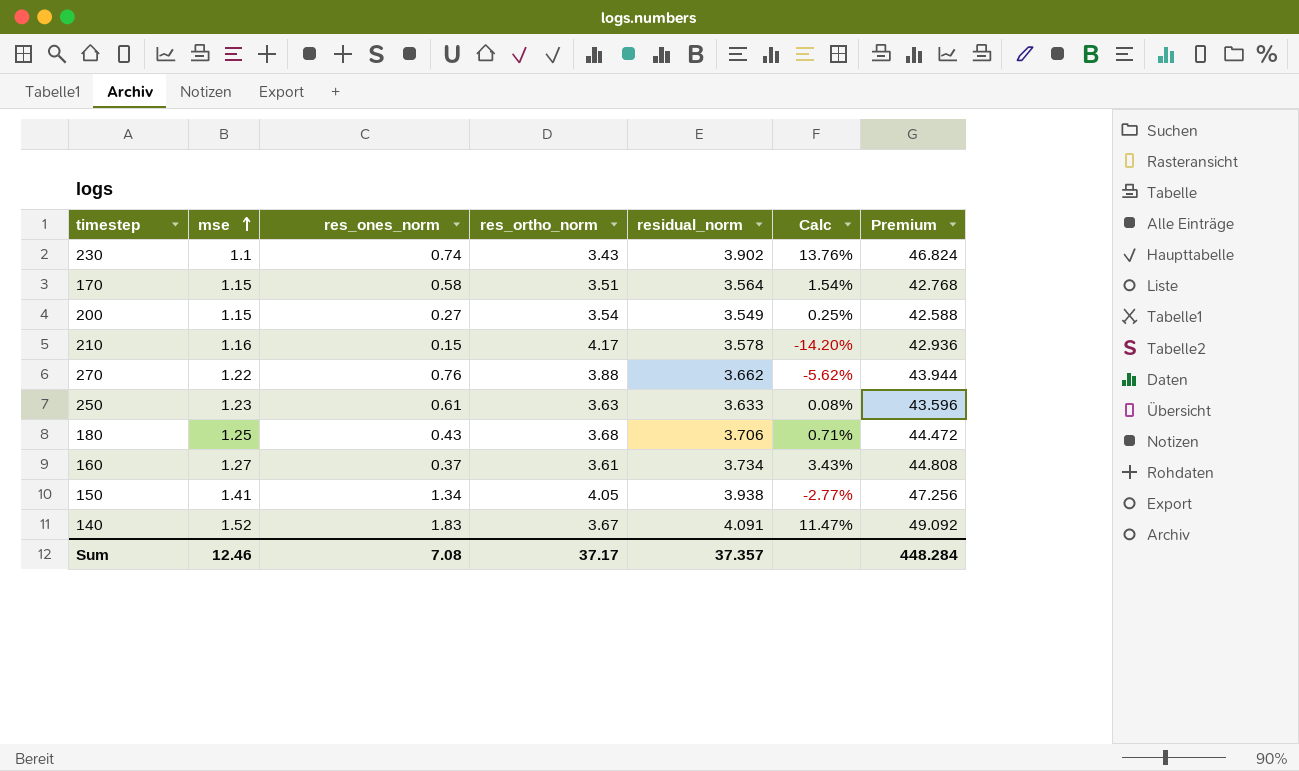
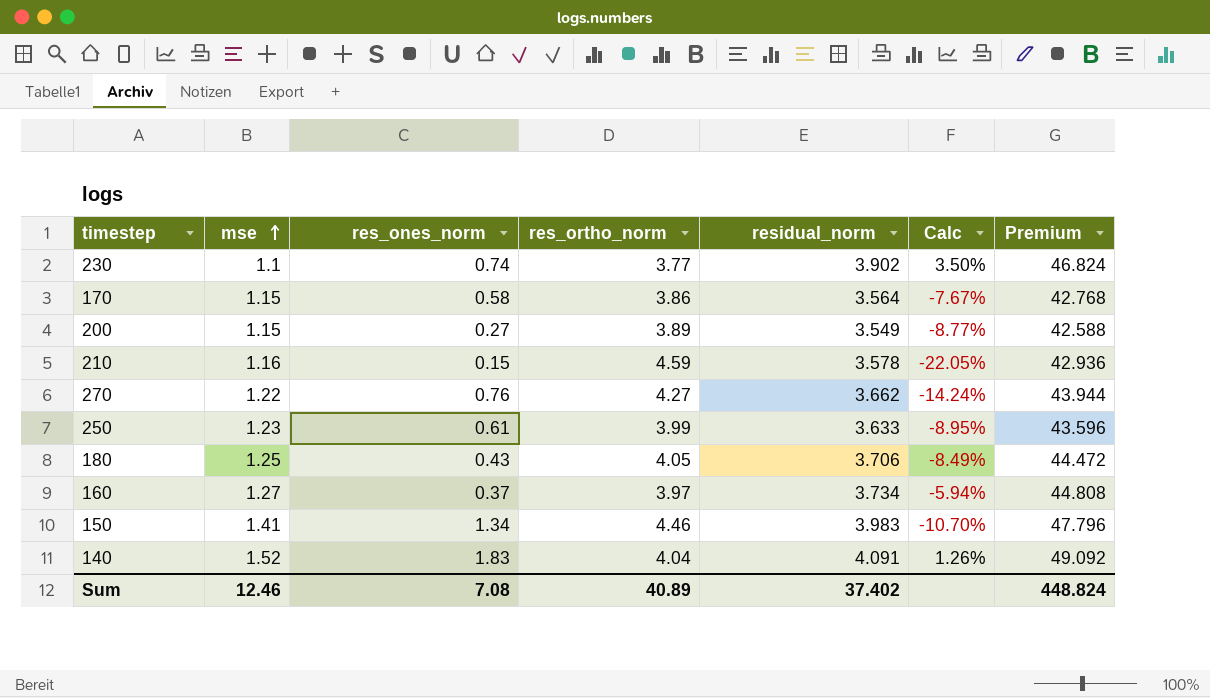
230 | res_ortho_norm: 3.43 -> 3.77
230 | Calc: 13.76% -> 3.50%
170 | res_ortho_norm: 3.51 -> 3.86
170 | Calc: 1.54% -> -7.67%
200 | res_ortho_norm: 3.54 -> 3.89
200 | Calc: 0.25% -> -8.77%
210 | res_ortho_norm: 4.17 -> 4.59
210 | Calc: -14.20% -> -22.05%
270 | res_ortho_norm: 3.88 -> 4.27
270 | Calc: -5.62% -> -14.24%
250 | res_ortho_norm: 3.63 -> 3.99
250 | Calc: 0.08% -> -8.95%
180 | res_ortho_norm: 3.68 -> 4.05
180 | Calc: 0.71% -> -8.49%
160 | res_ortho_norm: 3.61 -> 3.97
160 | Calc: 3.43% -> -5.94%
150 | res_ortho_norm: 4.05 -> 4.46
150 | residual_norm: 3.938 -> 3.983
150 | Calc: -2.77% -> -10.70%
150 | Premium: 47.256 -> 47.796
140 | res_ortho_norm: 3.67 -> 4.04
140 | Calc: 11.47% -> 1.26%
Sum | res_ortho_norm: 37.17 -> 40.89
Sum | residual_norm: 37.357 -> 37.402
Sum | Premium: 448.284 -> 448.824

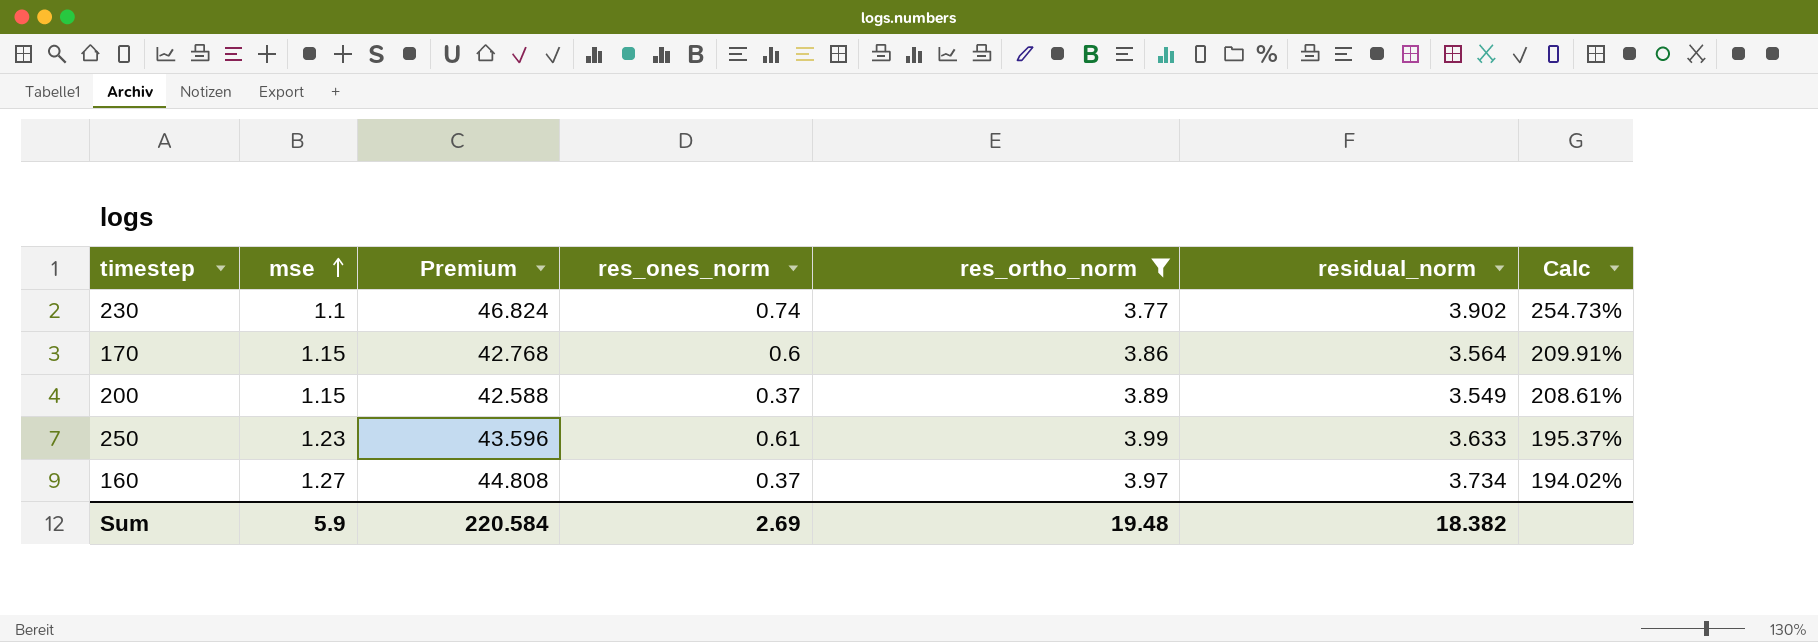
filter: none -> res_ortho_norm <= 3.99
column Premium | position: 7 -> 3
column Calc | formula: ([residual_norm] - [res_ortho_norm]) / [res_ortho_norm] -> ([residual_norm] - [mse]) / [mse]
170 | res_ones_norm: 0.58 -> 0.6
200 | res_ones_norm: 0.27 -> 0.37
Sum | mse: 12.46 -> 5.9
Sum | Premium: 448.824 -> 220.584
Sum | res_ones_norm: 7.08 -> 2.69
Sum | res_ortho_norm: 40.89 -> 19.48
Sum | residual_norm: 37.402 -> 18.382

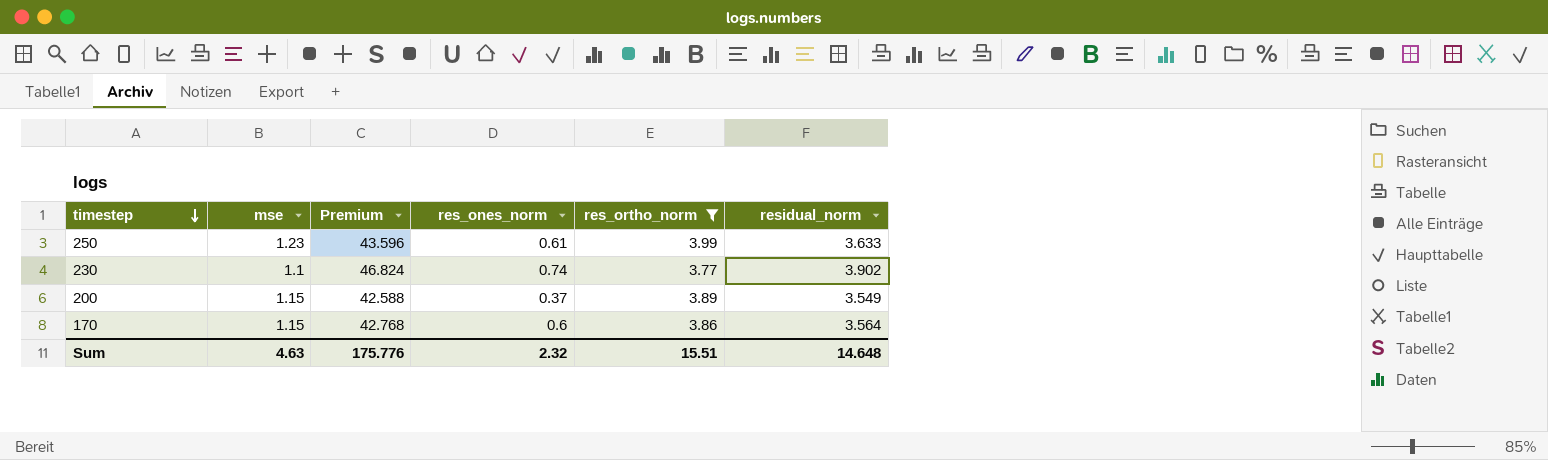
row order: mse ascending -> timestep descending
column Calc | formula: ([residual_norm] - [mse]) / [mse] -> none
row 160: 1.27 | 44.808 | 0.37 | 3.97 | 3.734 | 194.02% -> none
Sum | mse: 5.9 -> 4.63
Sum | Premium: 220.584 -> 175.776
Sum | res_ones_norm: 2.69 -> 2.32
Sum | res_ortho_norm: 19.48 -> 15.51
Sum | residual_norm: 18.382 -> 14.648

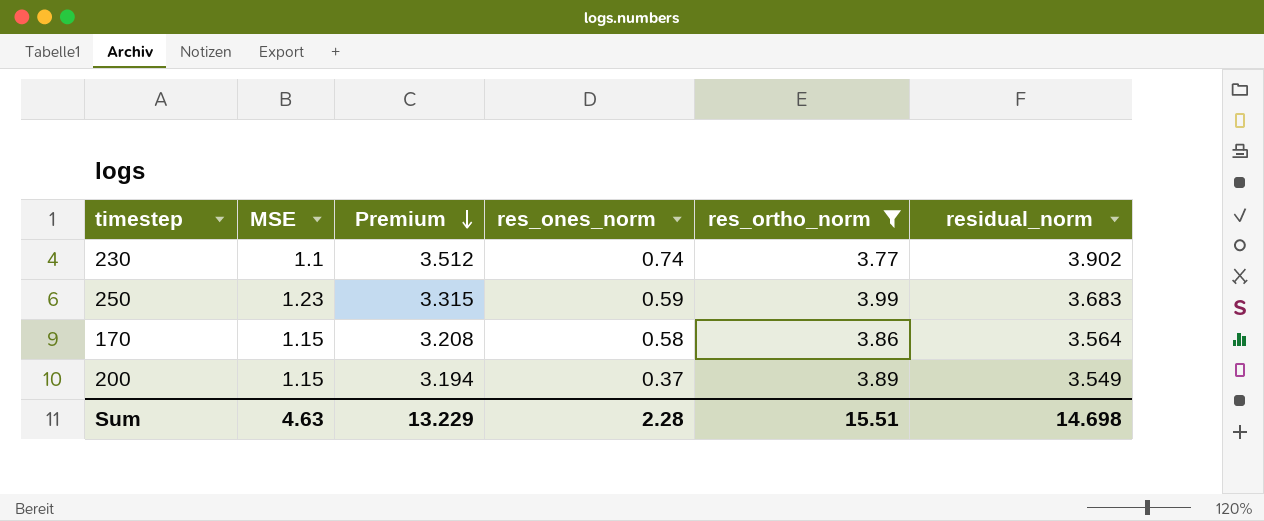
row order: timestep descending -> Premium descending
column name: mse -> MSE
column Premium | formula: [residual_norm] * 12 -> [residual_norm] * 0.9
250 | res_ones_norm: 0.61 -> 0.59
250 | residual_norm: 3.633 -> 3.683
170 | res_ones_norm: 0.6 -> 0.58
Sum | Premium: 175.776 -> 13.229
Sum | res_ones_norm: 2.32 -> 2.28
Sum | residual_norm: 14.648 -> 14.698

